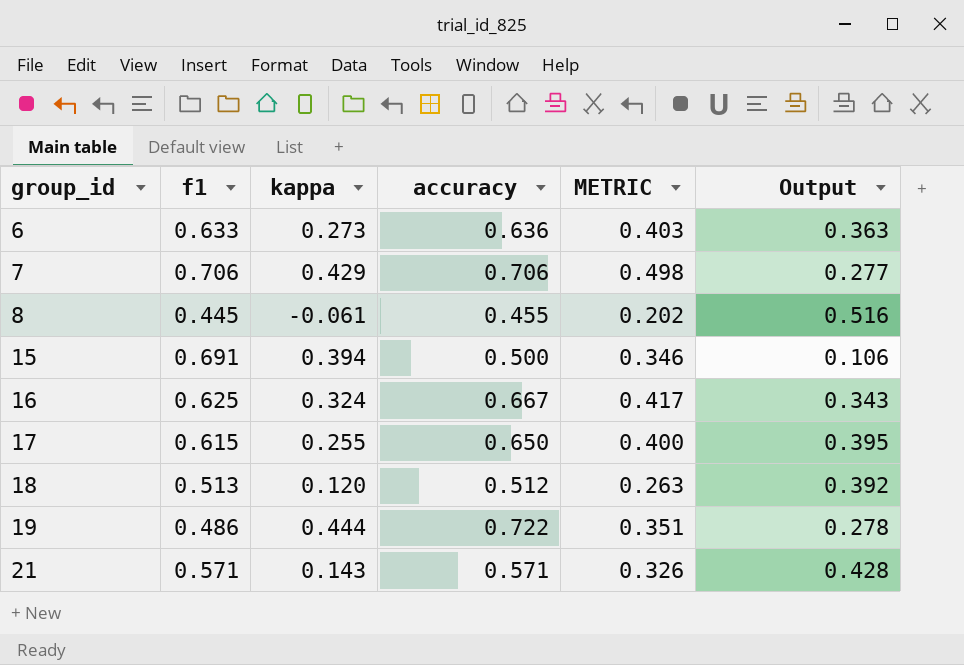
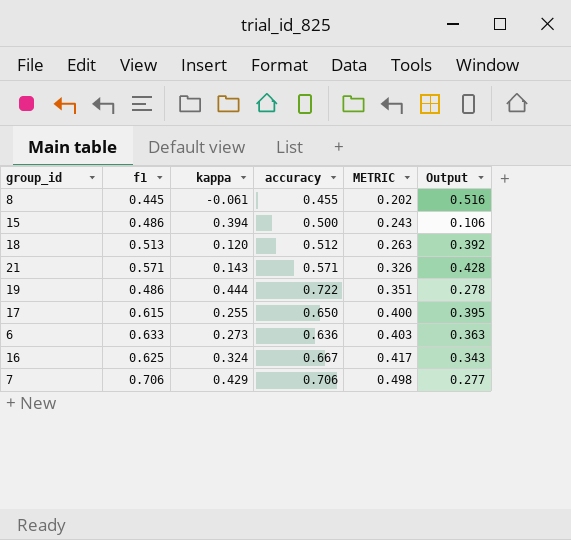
row order: group_id ascending -> METRIC ascending
15 | f1: 0.691 -> 0.486
15 | METRIC: 0.346 -> 0.243

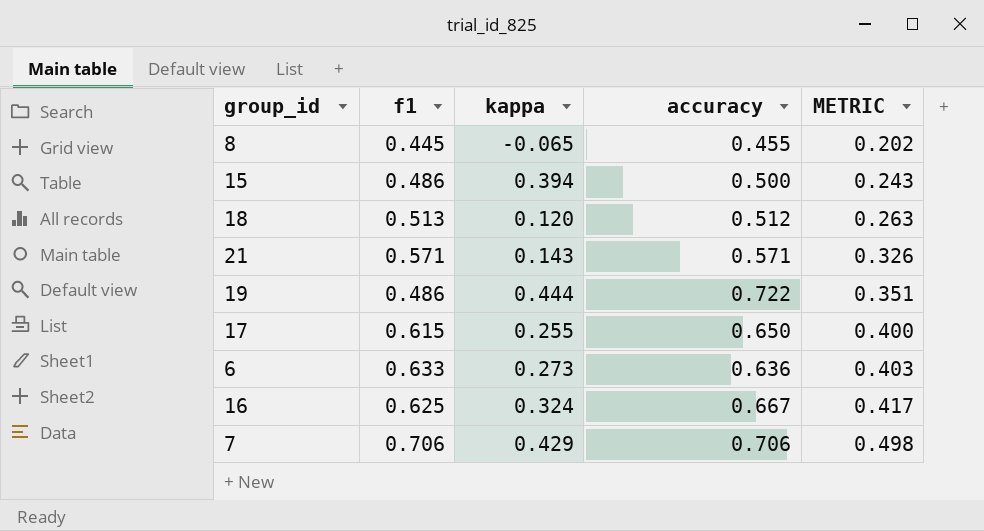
column Output | formula: [accuracy] - [kappa] -> none
8 | kappa: -0.061 -> -0.065

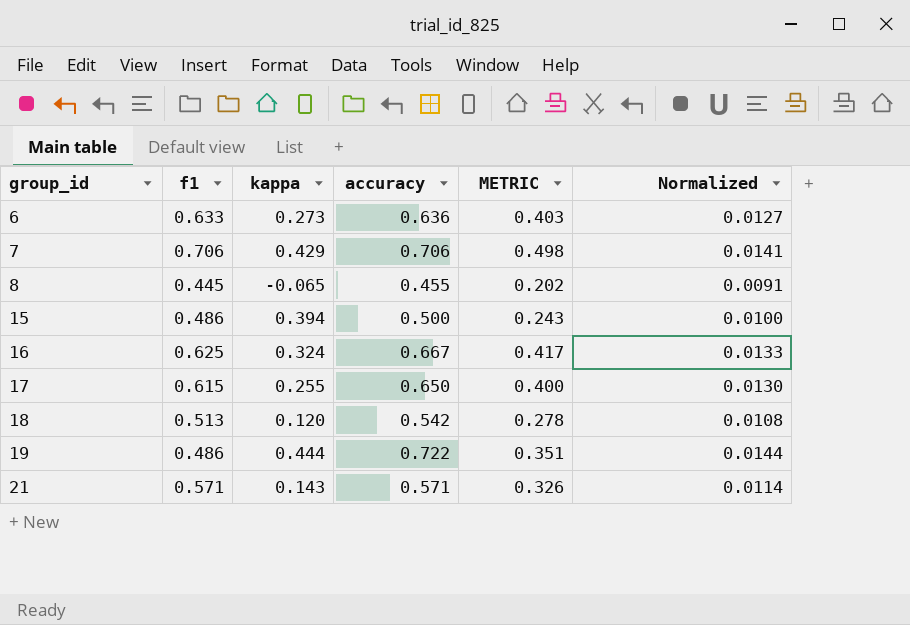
row order: METRIC ascending -> group_id ascending
column Normalized | formula: none -> [accuracy] * 0.02
18 | accuracy: 0.512 -> 0.542
18 | METRIC: 0.263 -> 0.278

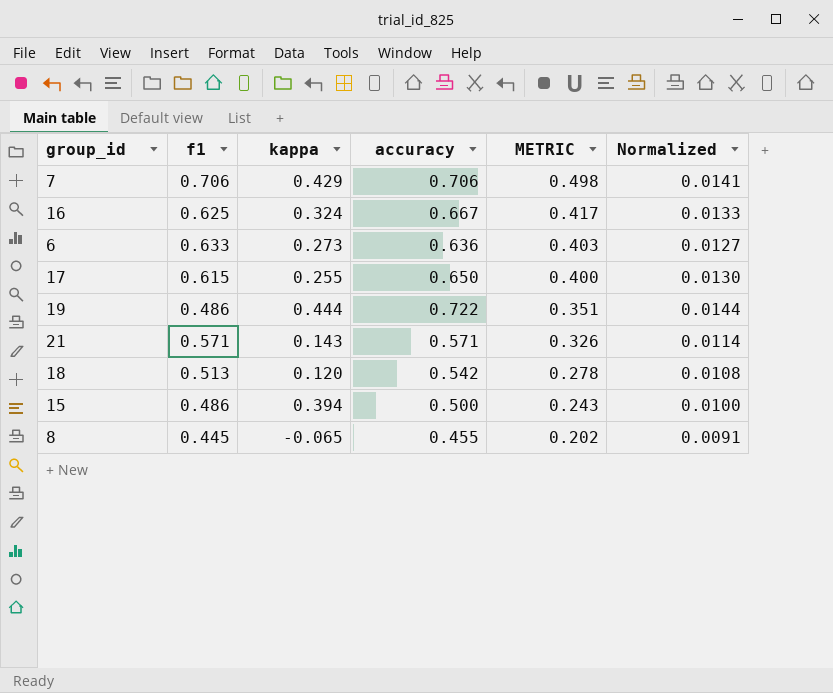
row order: group_id ascending -> METRIC descending

